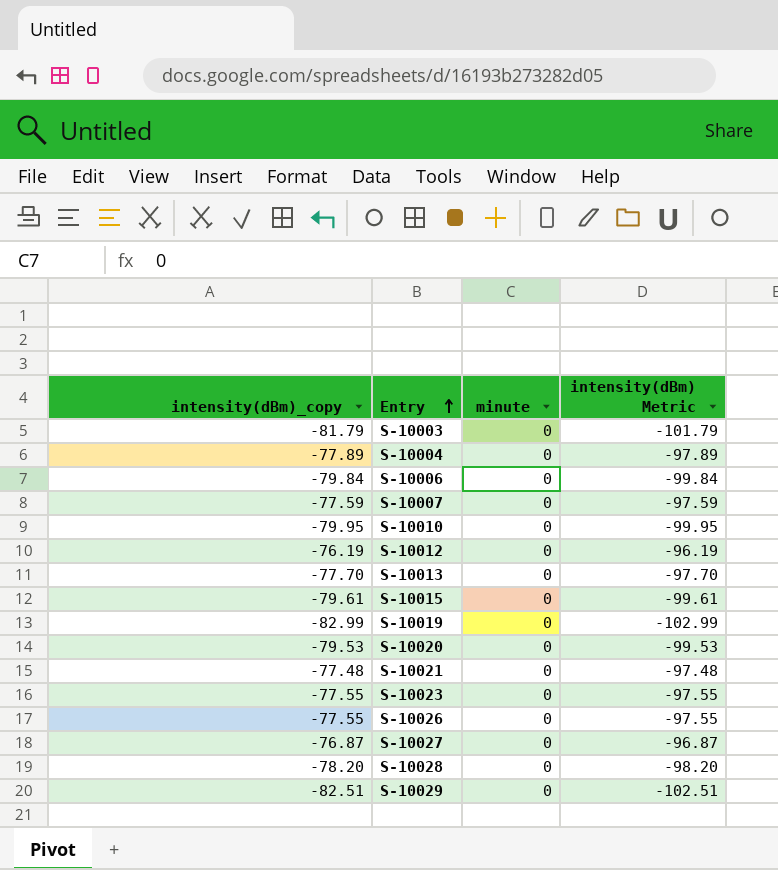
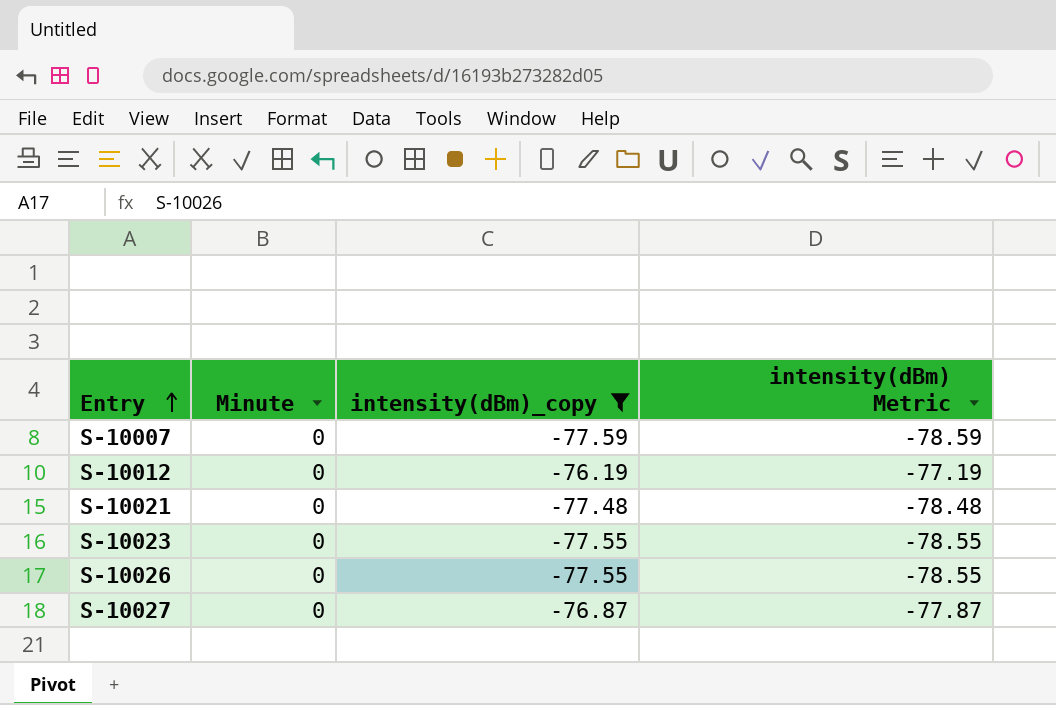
filter: none -> intensity(dBm)_copy >= -77.59
column name: minute -> Minute
column intensity(dBm)_copy | position: 1 -> 3
column intensity(dBm) Metric | formula: [intensity(dBm)_copy] - 20 -> [intensity(dBm)_copy] - 1

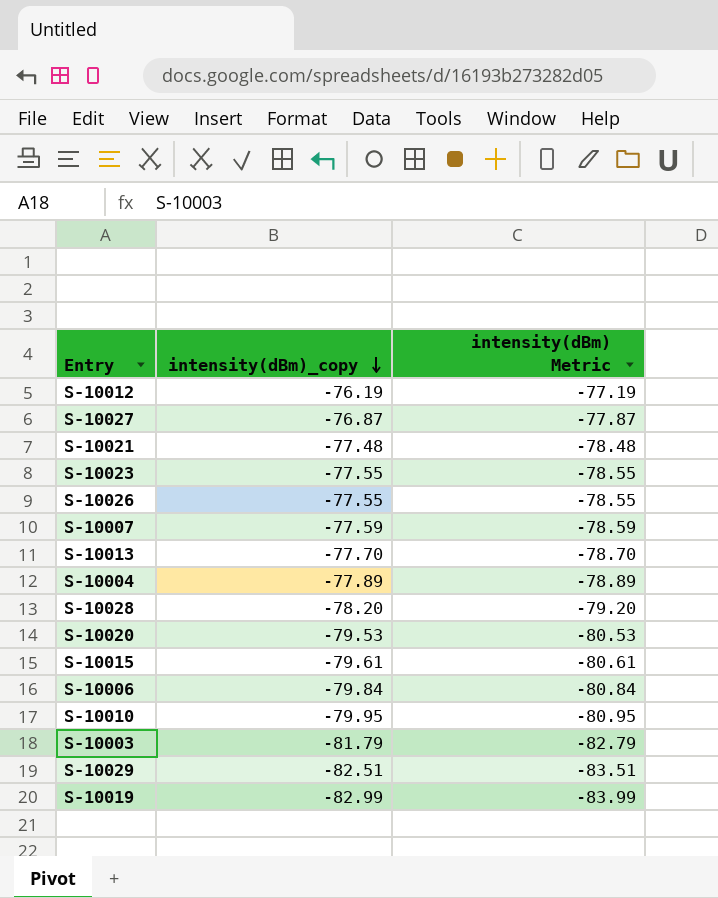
filter: intensity(dBm)_copy >= -77.59 -> none
row order: Entry ascending -> intensity(dBm)_copy descending
column Minute | position: 2 -> none

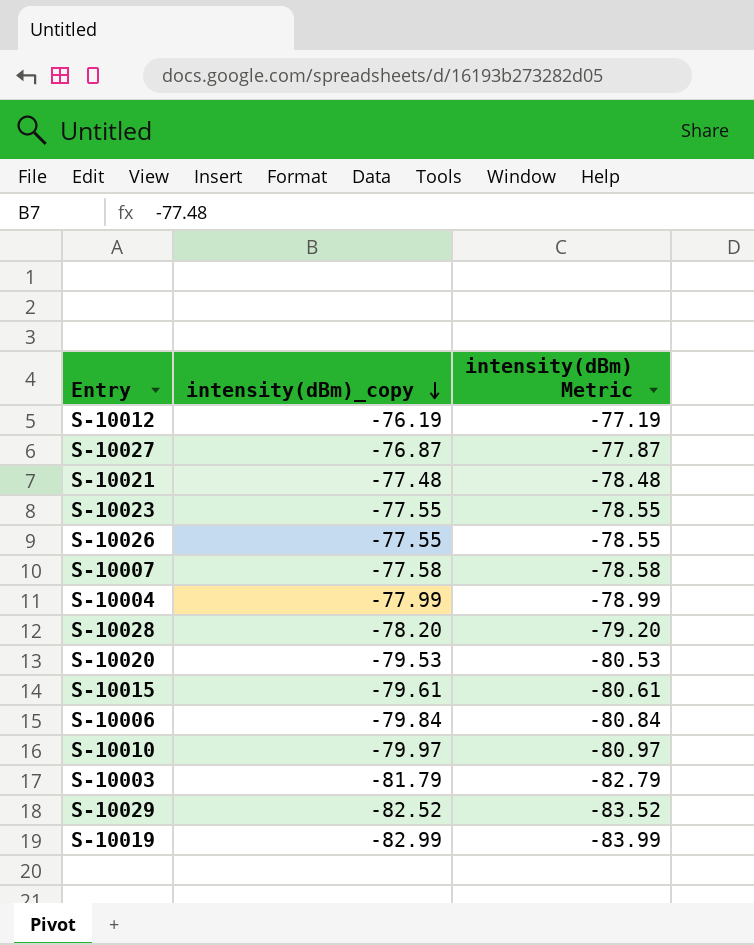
row S-10013: -77.70 | -78.70 -> none
S-10007 | intensity(dBm)_copy: -77.59 -> -77.58
S-10007 | intensity(dBm) Metric: -78.59 -> -78.58
S-10004 | intensity(dBm)_copy: -77.89 -> -77.99
S-10004 | intensity(dBm) Metric: -78.89 -> -78.99
S-10010 | intensity(dBm)_copy: -79.95 -> -79.97
S-10010 | intensity(dBm) Metric: -80.95 -> -80.97
S-10029 | intensity(dBm)_copy: -82.51 -> -82.52
S-10029 | intensity(dBm) Metric: -83.51 -> -83.52

